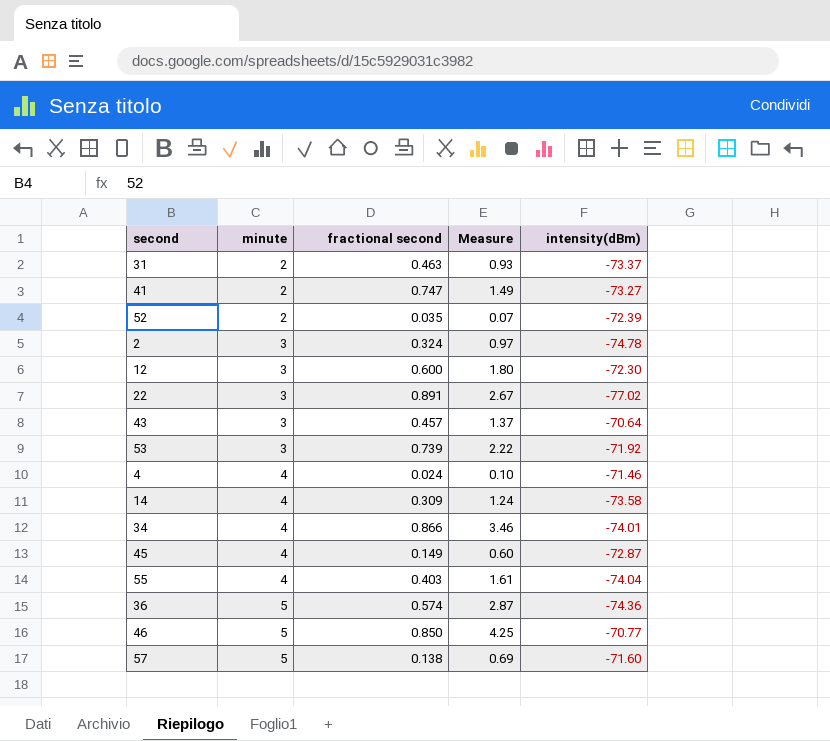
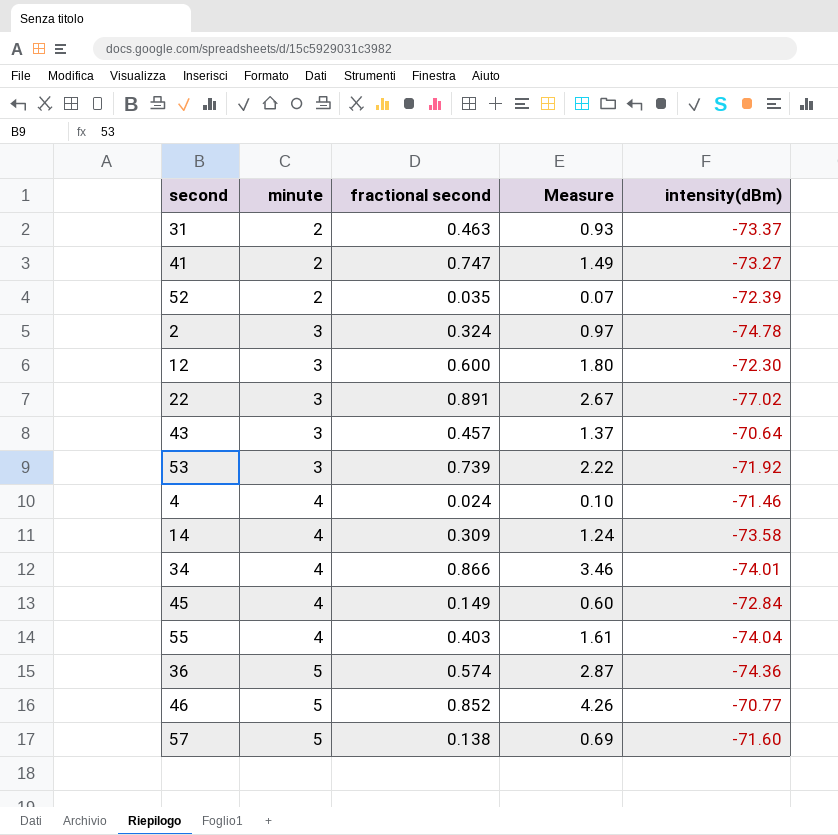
45 | intensity(dBm): -72.87 -> -72.84
46 | fractional second: 0.850 -> 0.852
46 | Measure: 4.25 -> 4.26

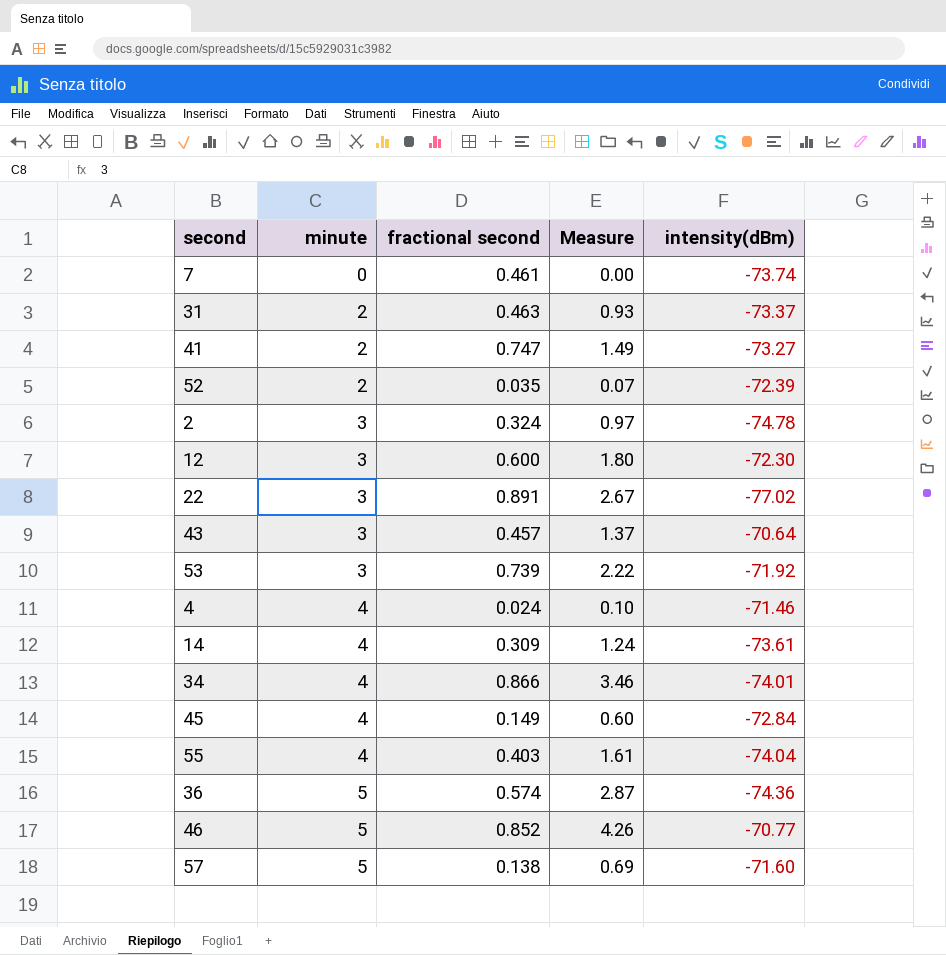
row 7: none -> 0 | 0.461 | 0.00 | -73.74
14 | intensity(dBm): -73.58 -> -73.61

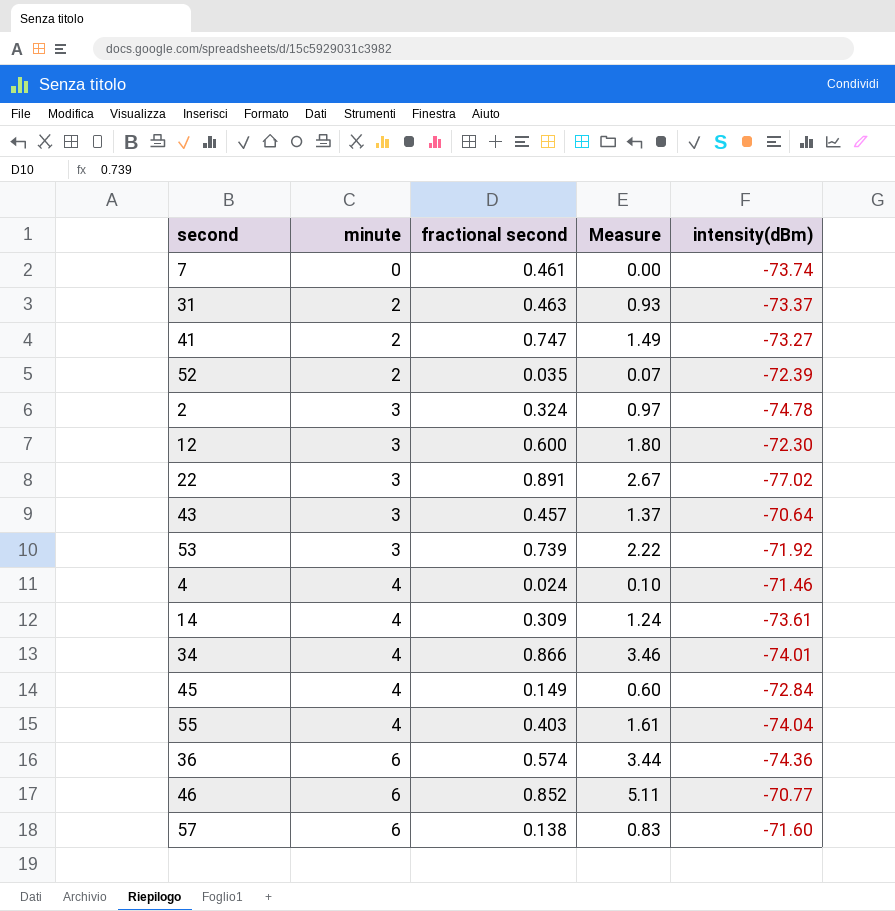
36 | minute: 5 -> 6
36 | Measure: 2.87 -> 3.44
46 | minute: 5 -> 6
46 | Measure: 4.26 -> 5.11
57 | minute: 5 -> 6
57 | Measure: 0.69 -> 0.83

